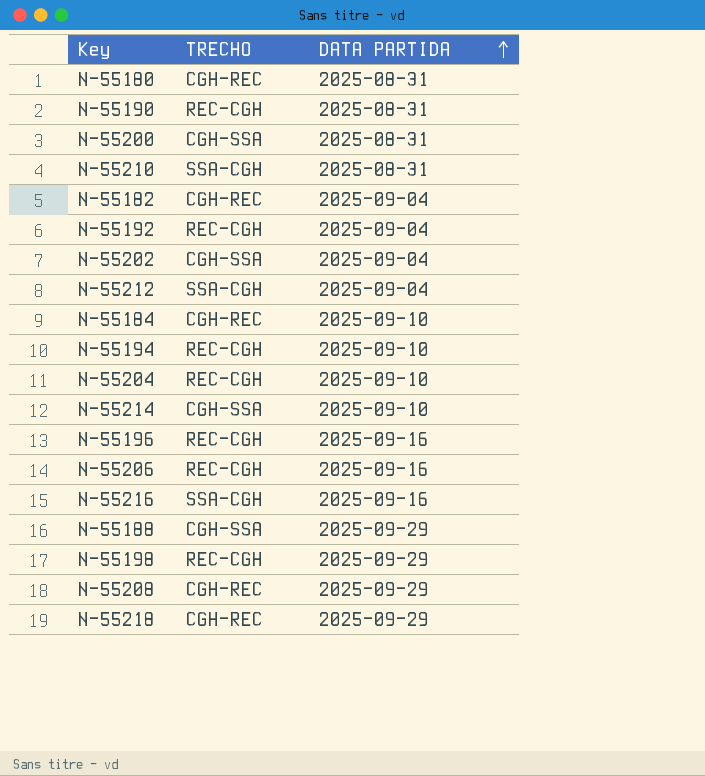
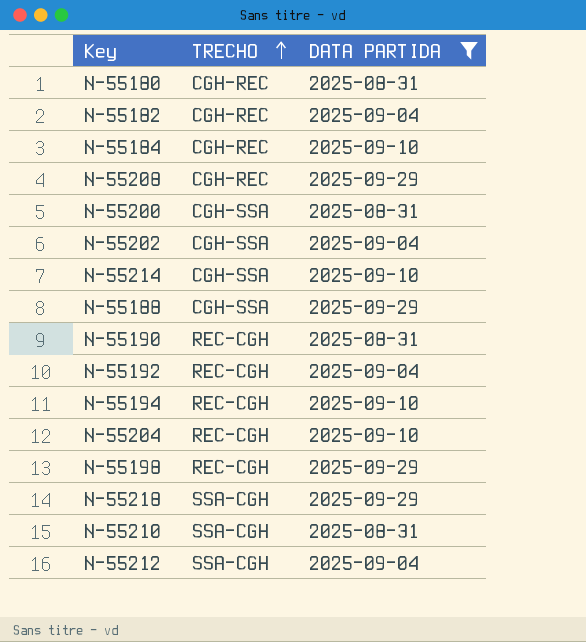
filter: none -> DATA PARTIDA != 2025-09-16
row order: DATA PARTIDA ascending -> TRECHO ascending
N-55218 | TRECHO: CGH-REC -> SSA-CGH

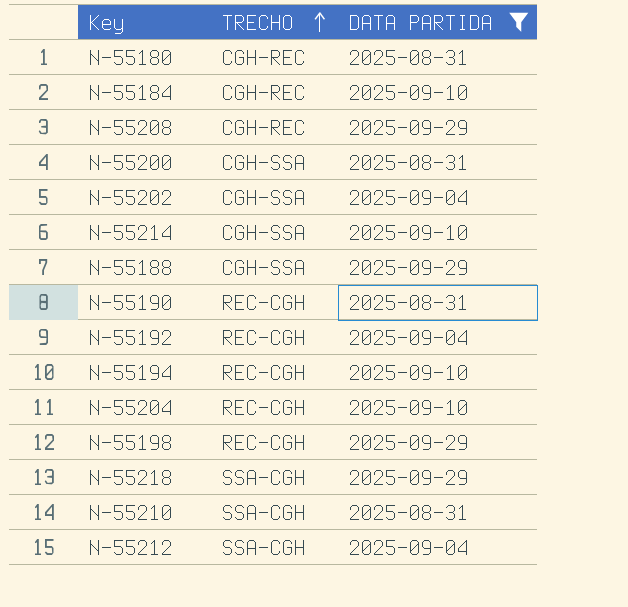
row N-55182: CGH-REC | 2025-09-04 -> none

